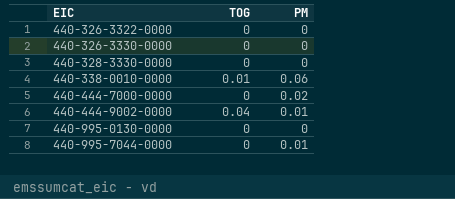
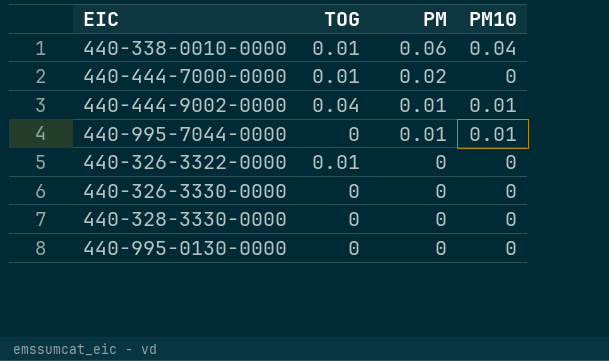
row order: EIC ascending -> PM descending
column PM10 | position: none -> 4
440-444-7000-0000 | TOG: 0 -> 0.01
440-326-3322-0000 | TOG: 0 -> 0.01

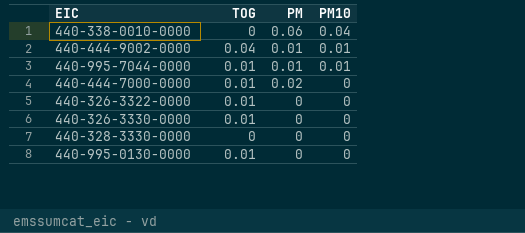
row order: PM descending -> PM10 descending
440-338-0010-0000 | TOG: 0.01 -> 0
440-995-7044-0000 | TOG: 0 -> 0.01
440-326-3330-0000 | TOG: 0 -> 0.01
440-995-0130-0000 | TOG: 0 -> 0.01

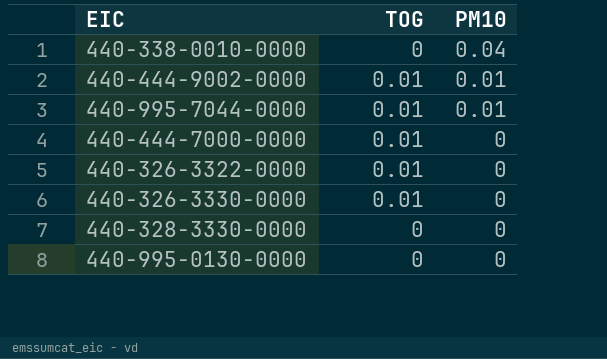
column PM | position: 3 -> none
440-444-9002-0000 | TOG: 0.04 -> 0.01
440-995-0130-0000 | TOG: 0.01 -> 0

